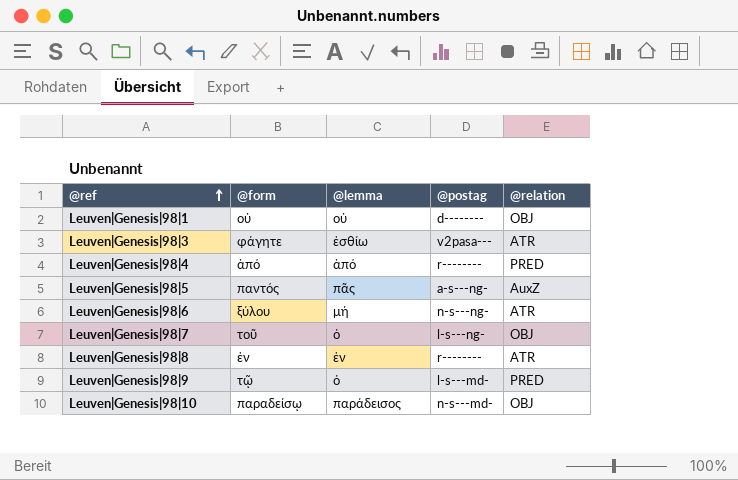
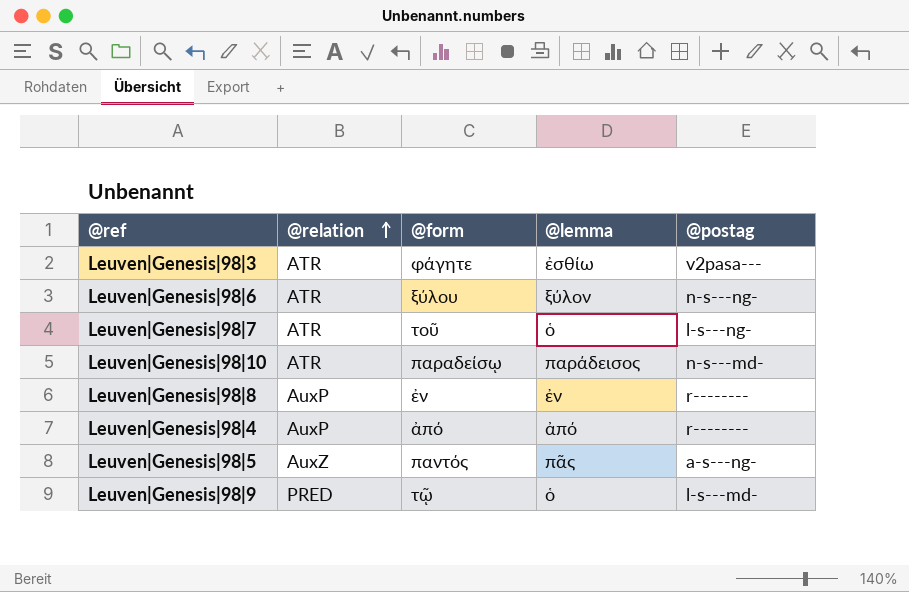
row order: @ref ascending -> @relation ascending
column @relation | position: 5 -> 2
row Leuven|Genesis|98|1: οὐ | οὐ | d-------- | OBJ -> none
Leuven|Genesis|98|6 | @lemma: μή -> ξύλον
Leuven|Genesis|98|7 | @relation: OBJ -> ATR
Leuven|Genesis|98|10 | @relation: OBJ -> ATR
Leuven|Genesis|98|8 | @relation: ATR -> AuxP
Leuven|Genesis|98|4 | @relation: PRED -> AuxP

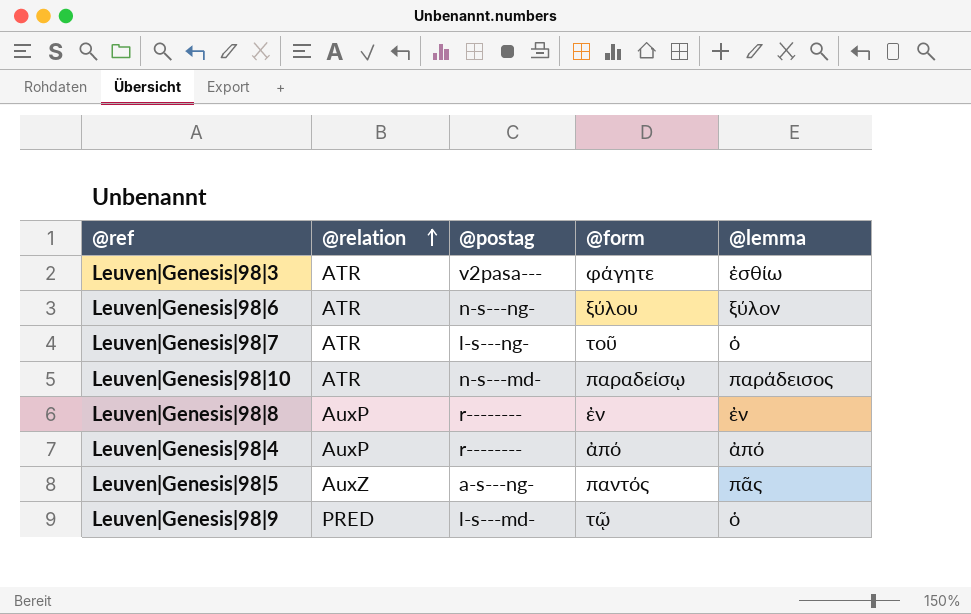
column @postag | position: 5 -> 3

